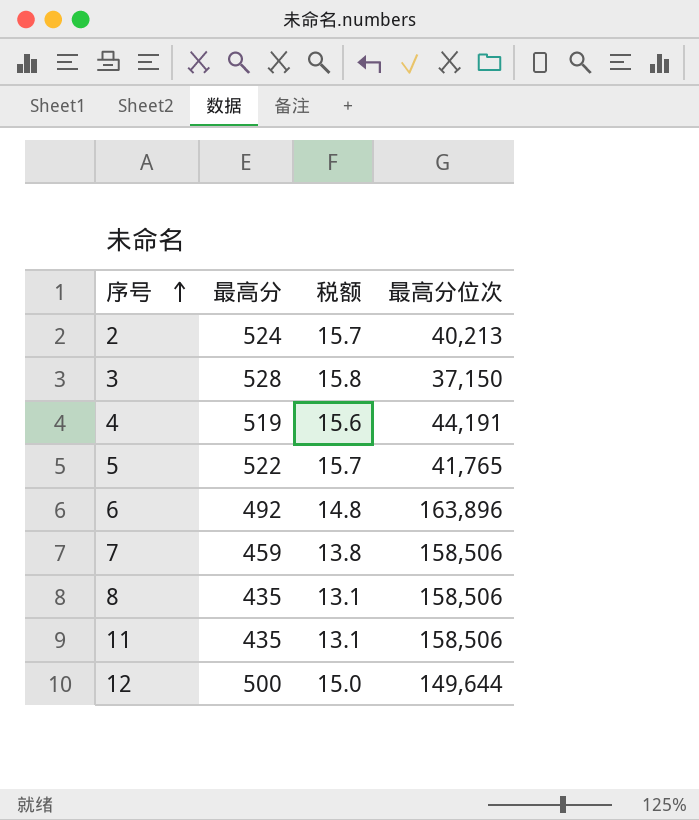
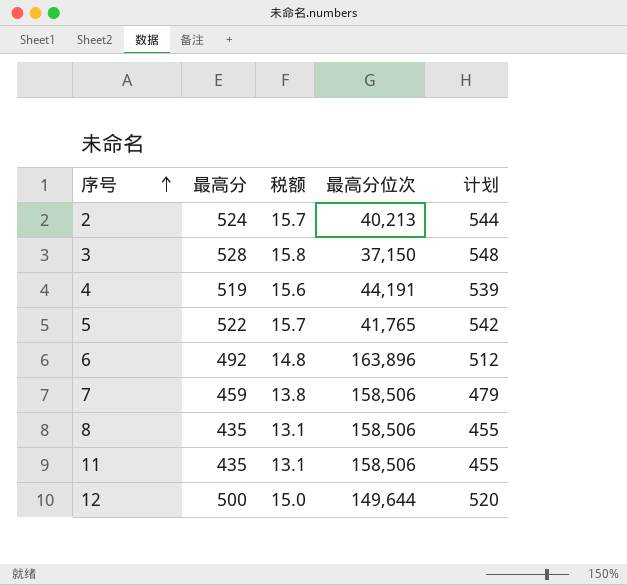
column 计划 | formula: none -> [最高分] + 20

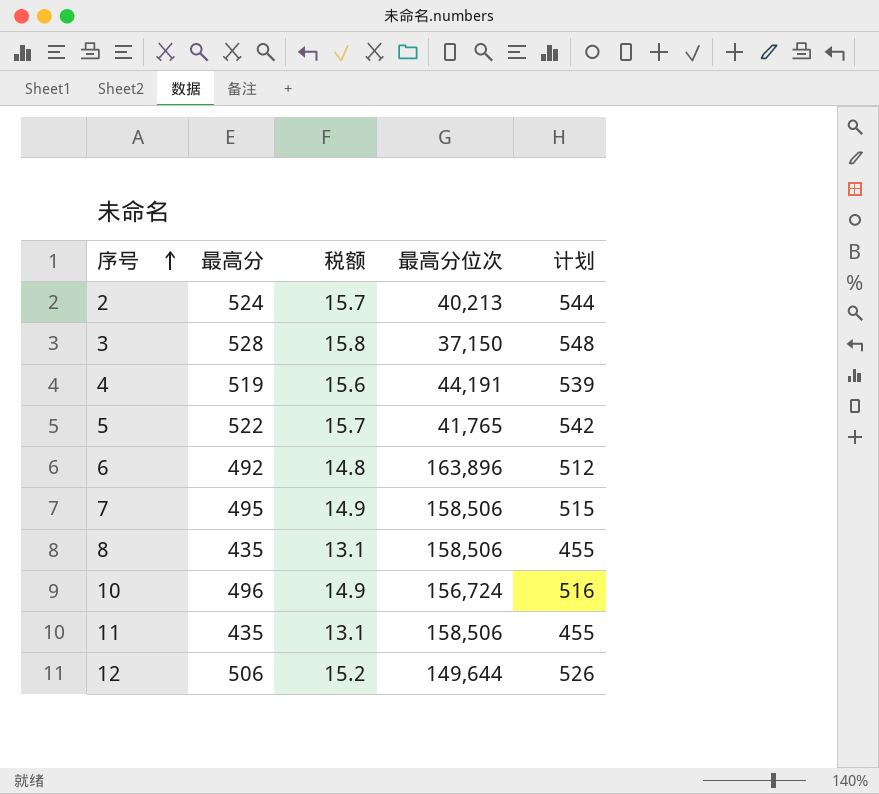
7 | 最高分: 459 -> 495
7 | 税额: 13.8 -> 14.9
7 | 计划: 479 -> 515
row 10: none -> 496 | 14.9 | 156,724 | 516
12 | 最高分: 500 -> 506
12 | 税额: 15.0 -> 15.2
12 | 计划: 520 -> 526

